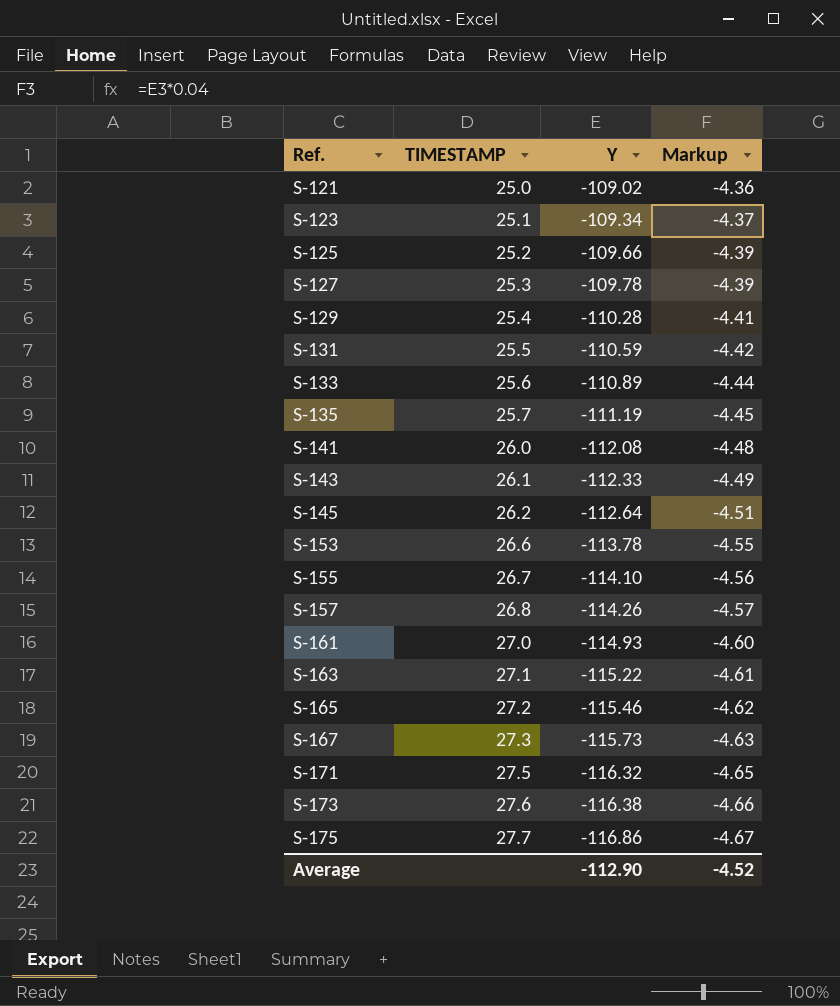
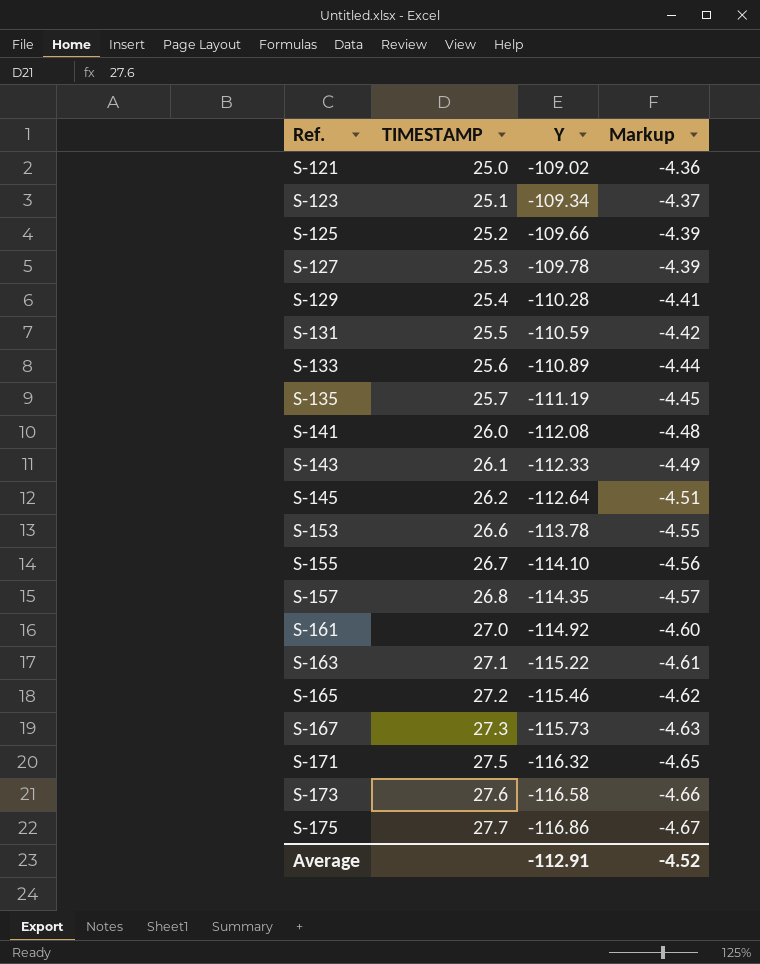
S-157 | Y: -114.26 -> -114.35
S-161 | Y: -114.93 -> -114.92
S-173 | Y: -116.38 -> -116.58
Average | Y: -112.90 -> -112.91

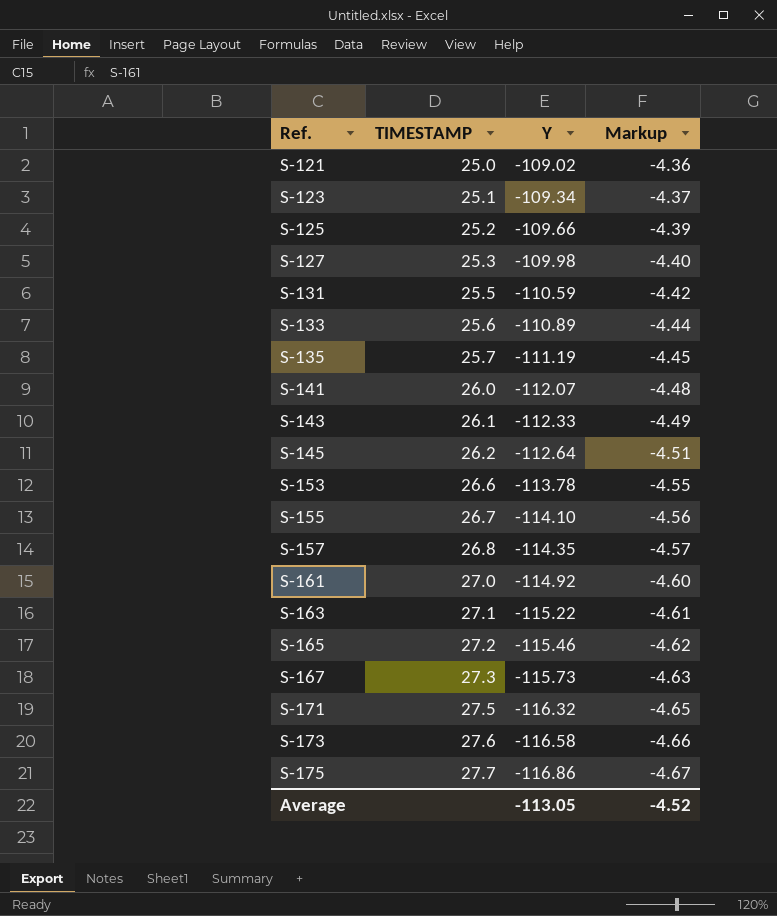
row S-129: 25.4 | -110.28 | -4.41 -> none
S-127 | Y: -109.78 -> -109.98
S-127 | Markup: -4.39 -> -4.40
S-141 | Y: -112.08 -> -112.07
Average | Y: -112.91 -> -113.05

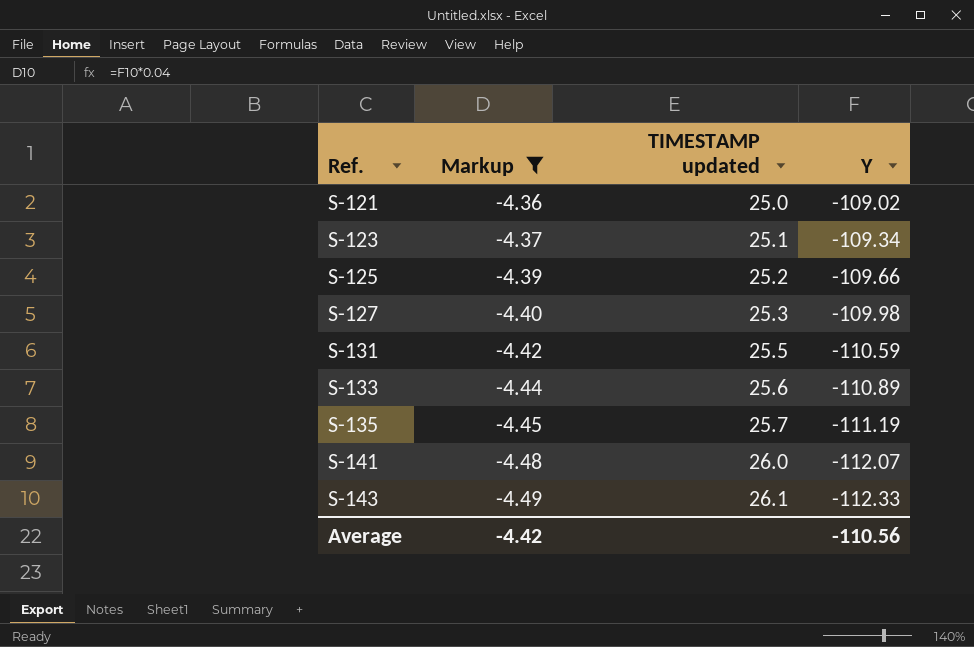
filter: none -> Markup >= -4.49
column Markup | position: 4 -> 2
column name: TIMESTAMP -> TIMESTAMP updated
Average | Markup: -4.52 -> -4.42
Average | Y: -113.05 -> -110.56

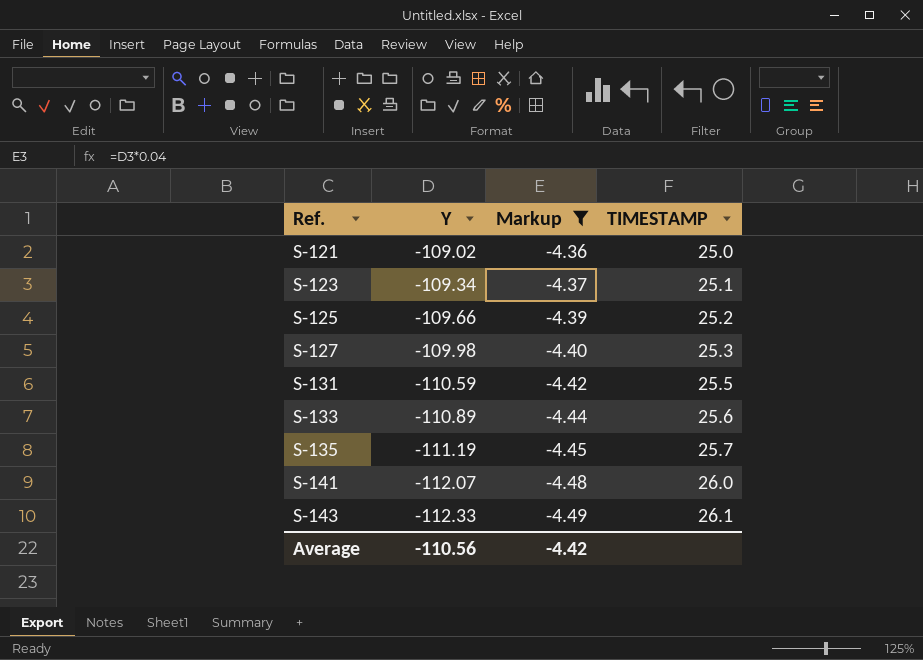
column Y | position: 4 -> 2
column name: TIMESTAMP updated -> TIMESTAMP

